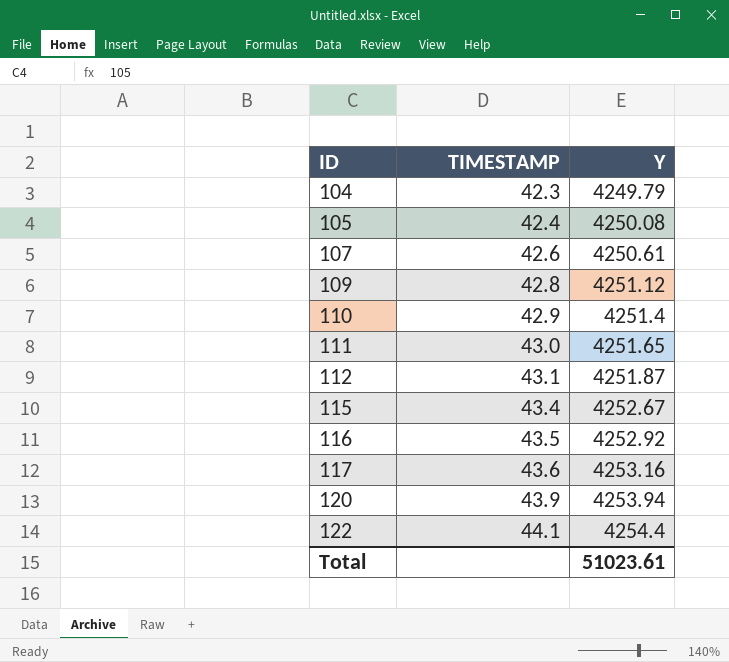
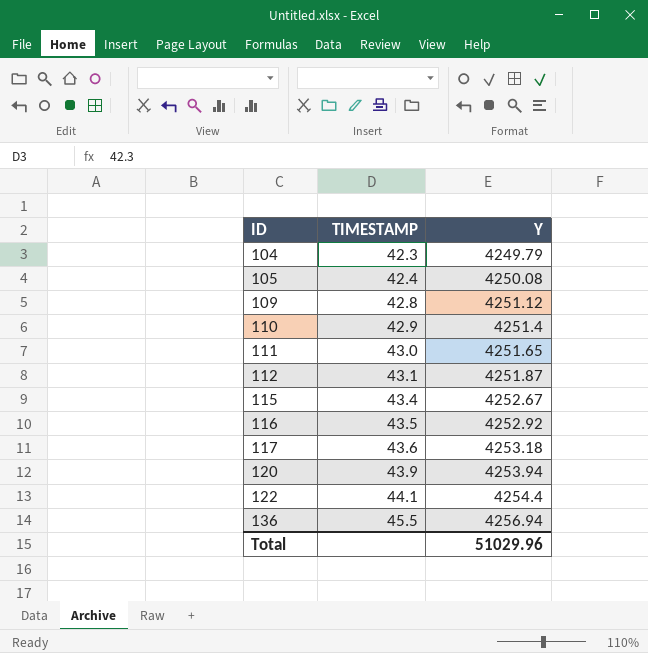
row 107: 42.6 | 4250.61 -> none
117 | Y: 4253.16 -> 4253.18
row 136: none -> 45.5 | 4256.94
Total | Y: 51023.61 -> 51029.96

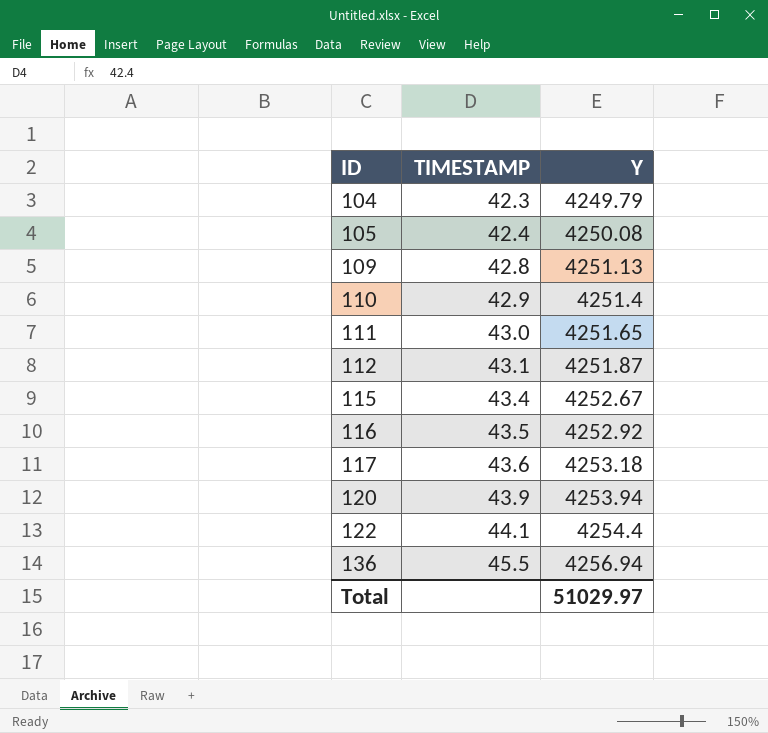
109 | Y: 4251.12 -> 4251.13
Total | Y: 51029.96 -> 51029.97

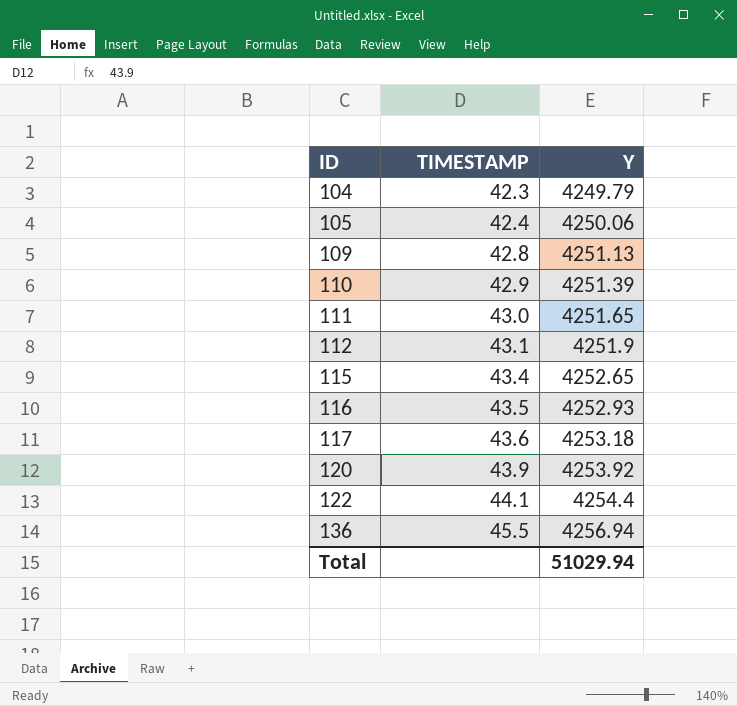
105 | Y: 4250.08 -> 4250.06
110 | Y: 4251.4 -> 4251.39
112 | Y: 4251.87 -> 4251.9
115 | Y: 4252.67 -> 4252.65
116 | Y: 4252.92 -> 4252.93
120 | Y: 4253.94 -> 4253.92
Total | Y: 51029.97 -> 51029.94

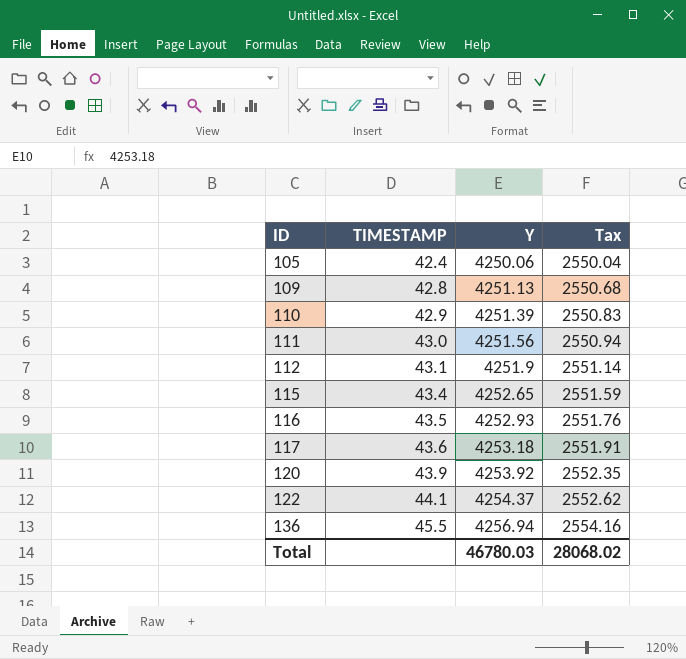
column Tax | formula: none -> [Y] * 0.6
row 104: 42.3 | 4249.79 -> none
111 | Y: 4251.65 -> 4251.56
122 | Y: 4254.4 -> 4254.37
Total | Y: 51029.94 -> 46780.03

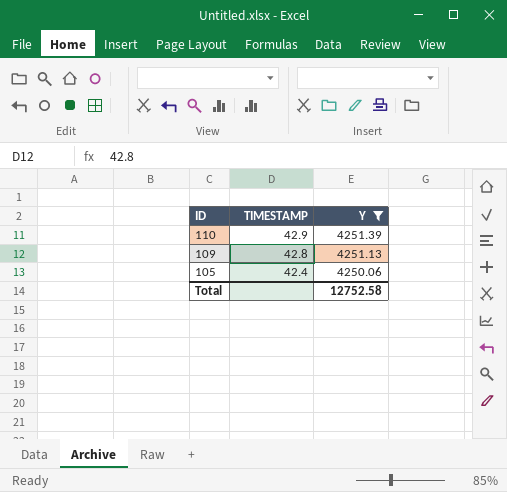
filter: none -> Y <= 4251.39
row order: ID ascending -> ID descending
column Tax | formula: [Y] * 0.6 -> none
Total | Y: 46780.03 -> 12752.58

